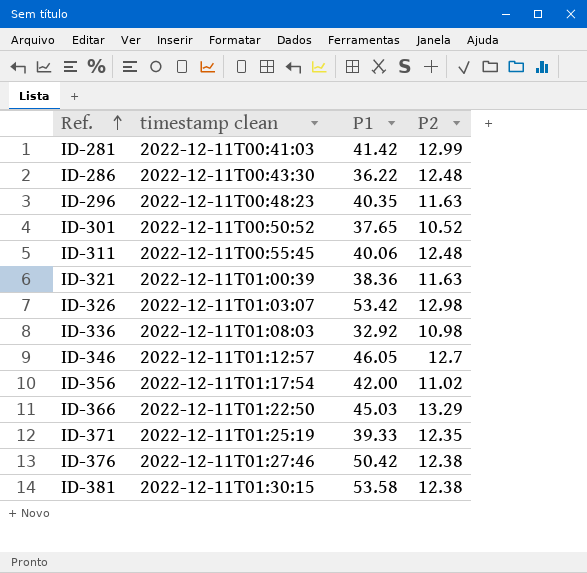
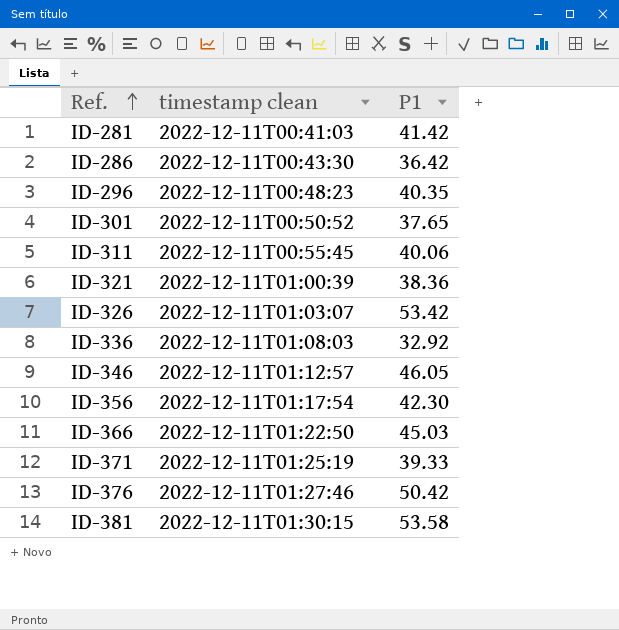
column P2 | position: 4 -> none
ID-286 | P1: 36.22 -> 36.42
ID-356 | P1: 42.00 -> 42.30

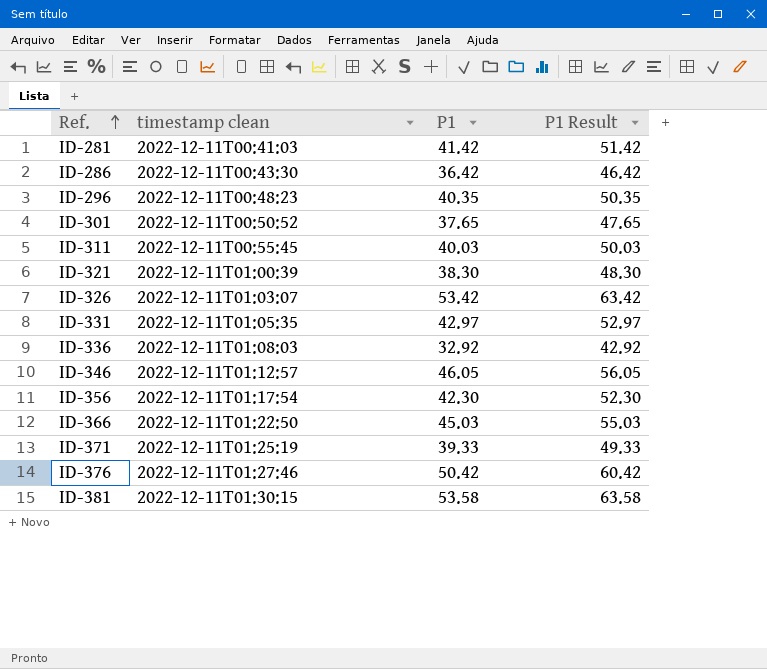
column P1 Result | formula: none -> [P1] + 10
ID-311 | P1: 40.06 -> 40.03
ID-321 | P1: 38.36 -> 38.30
row ID-331: none -> 2022-12-11T01:05:35 | 42.97 | 52.97

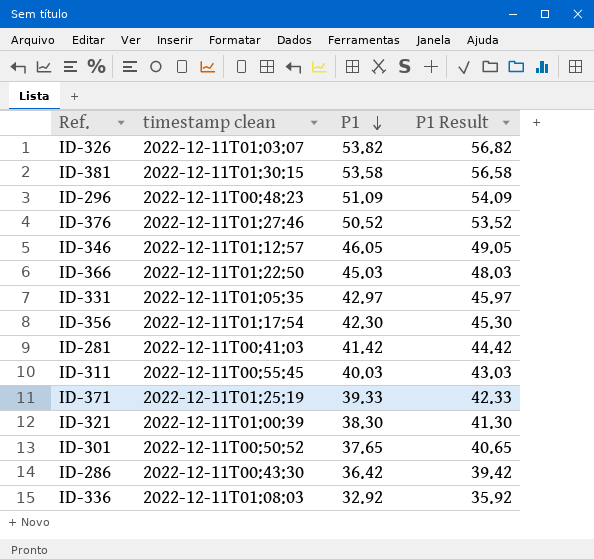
row order: Ref. ascending -> P1 descending
column P1 Result | formula: [P1] + 10 -> [P1] + 3
ID-326 | P1: 53.42 -> 53.82
ID-296 | P1: 40.35 -> 51.09
ID-376 | P1: 50.42 -> 50.52

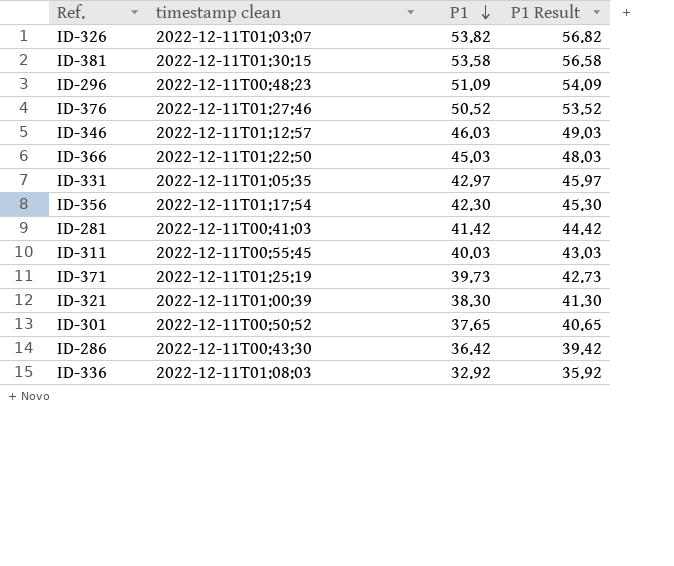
ID-346 | P1: 46.05 -> 46.03
ID-346 | P1 Result: 49.05 -> 49.03
ID-371 | P1: 39.33 -> 39.73
ID-371 | P1 Result: 42.33 -> 42.73

